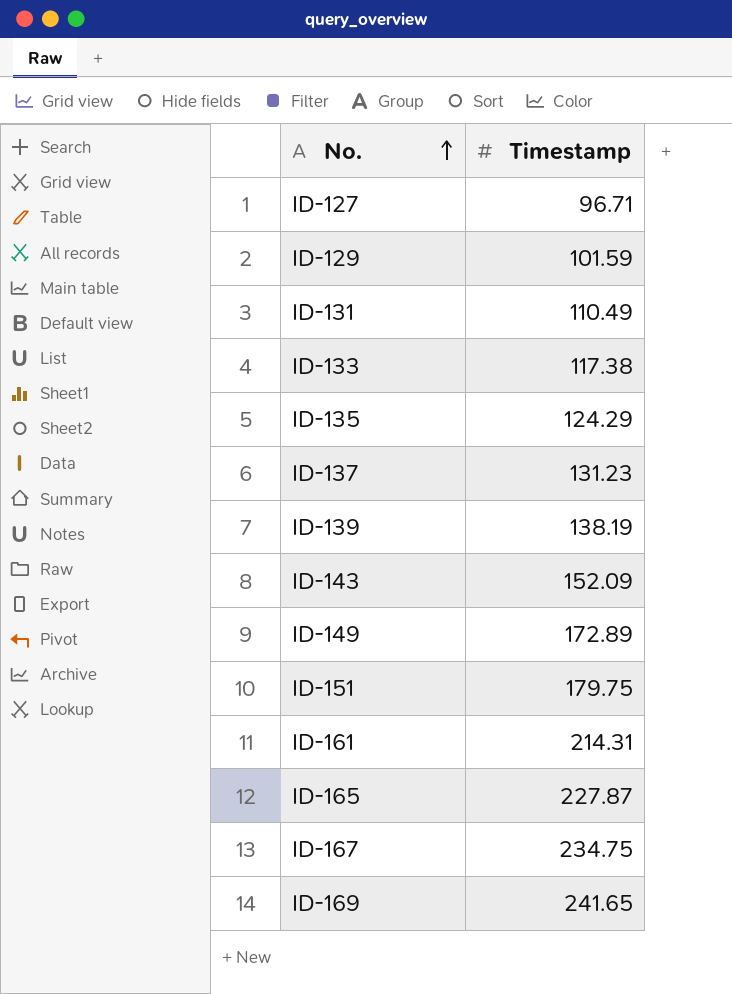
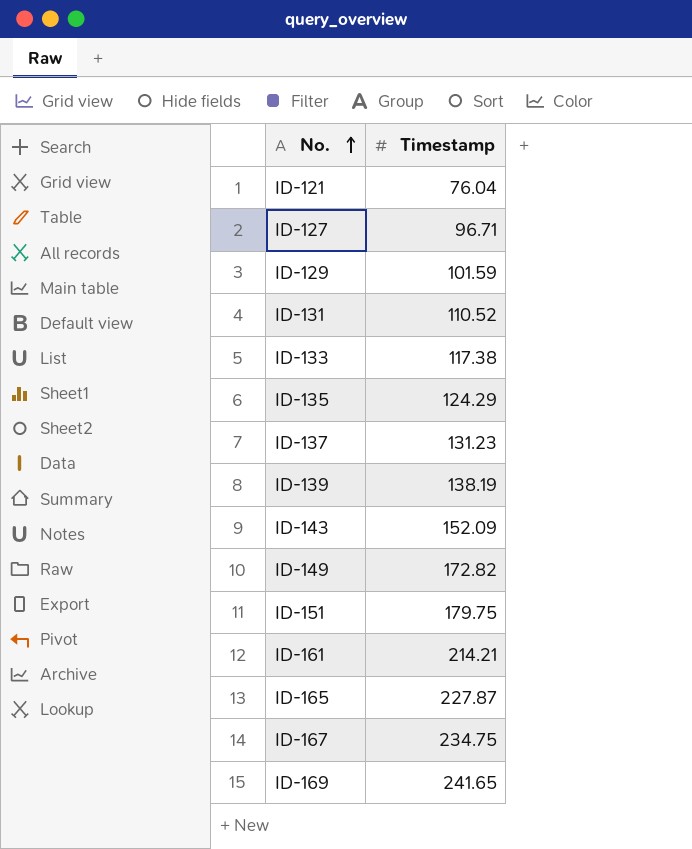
row ID-121: none -> 76.04
ID-131 | Timestamp: 110.49 -> 110.52
ID-149 | Timestamp: 172.89 -> 172.82
ID-161 | Timestamp: 214.31 -> 214.21

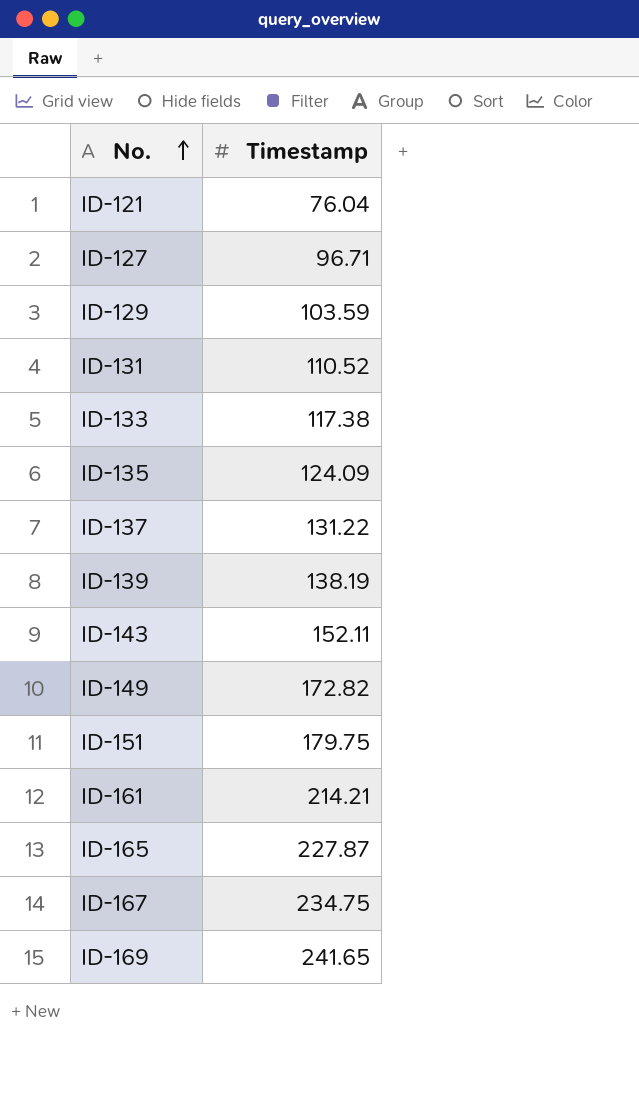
ID-129 | Timestamp: 101.59 -> 103.59
ID-135 | Timestamp: 124.29 -> 124.09
ID-137 | Timestamp: 131.23 -> 131.22
ID-143 | Timestamp: 152.09 -> 152.11

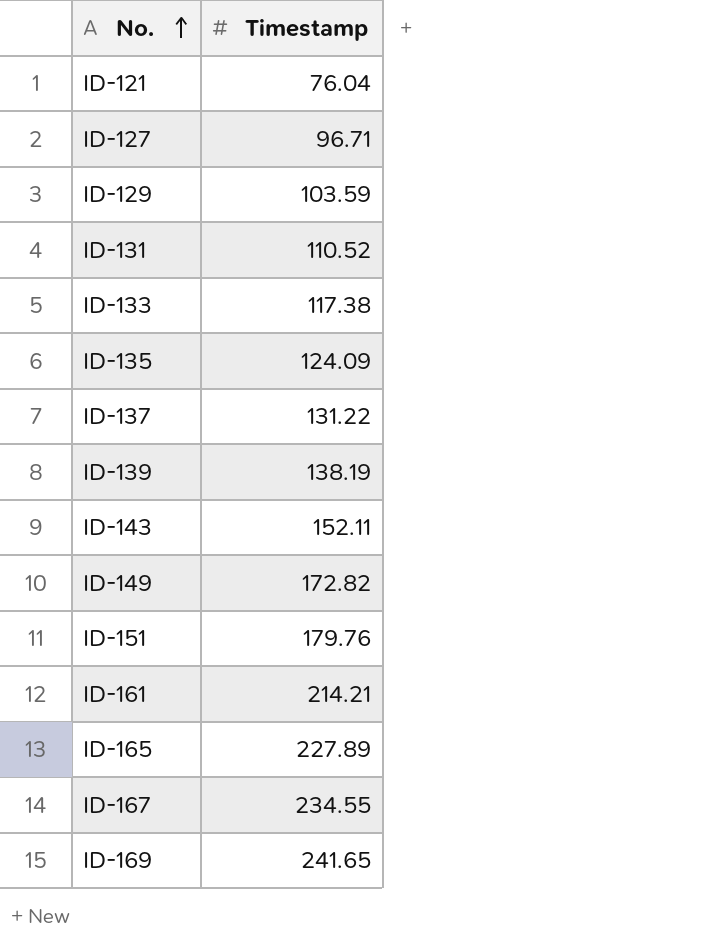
ID-151 | Timestamp: 179.75 -> 179.76
ID-165 | Timestamp: 227.87 -> 227.89
ID-167 | Timestamp: 234.75 -> 234.55

